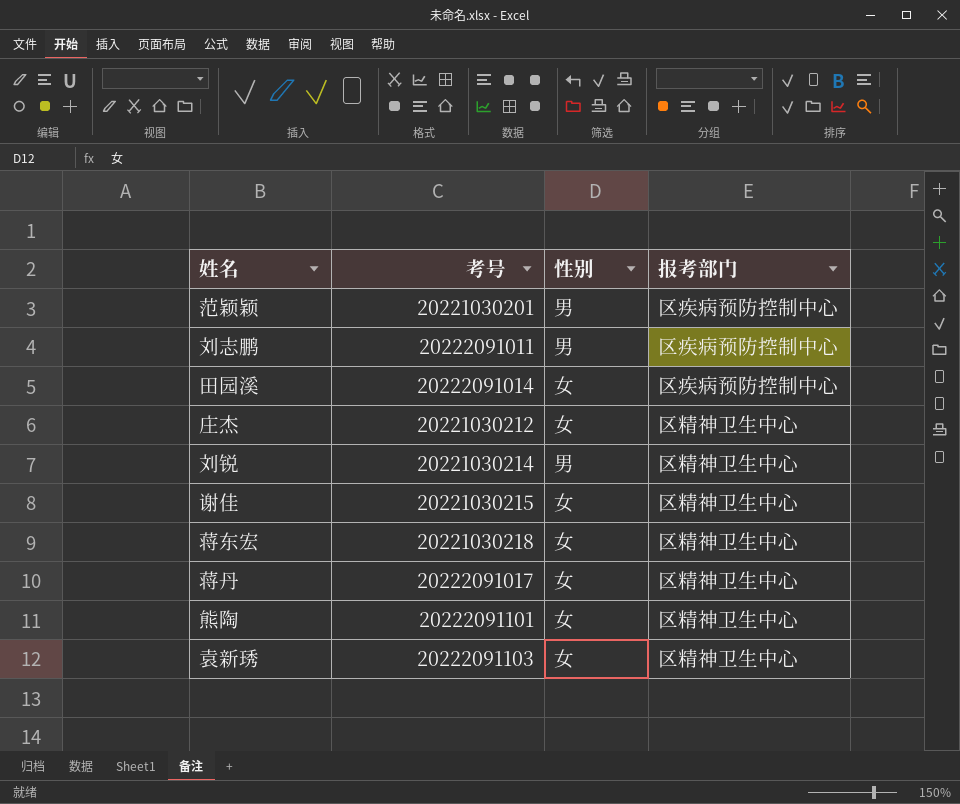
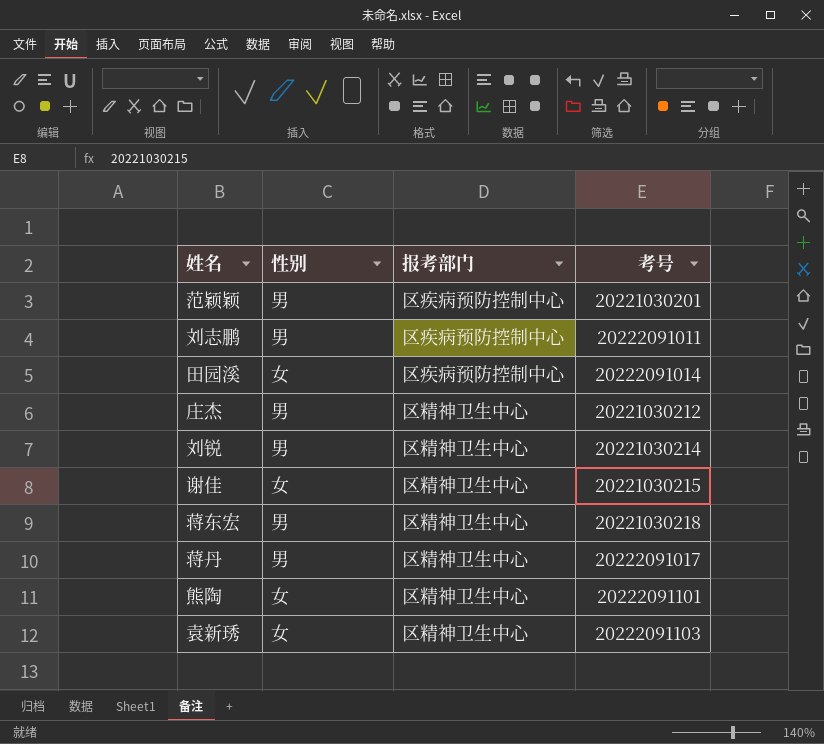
column 考号 | position: 2 -> 4
庄杰 | 性别: 女 -> 男
蒋东宏 | 性别: 女 -> 男
蒋丹 | 性别: 女 -> 男

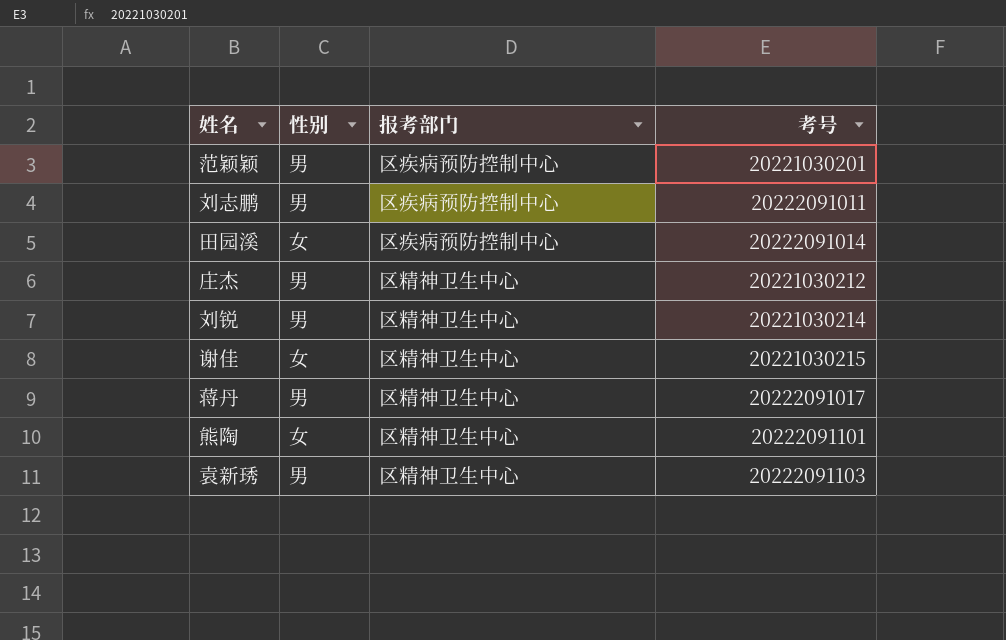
row 蒋东宏: 男 | 区精神卫生中心 | 20221030218 -> none
袁新琇 | 性别: 女 -> 男

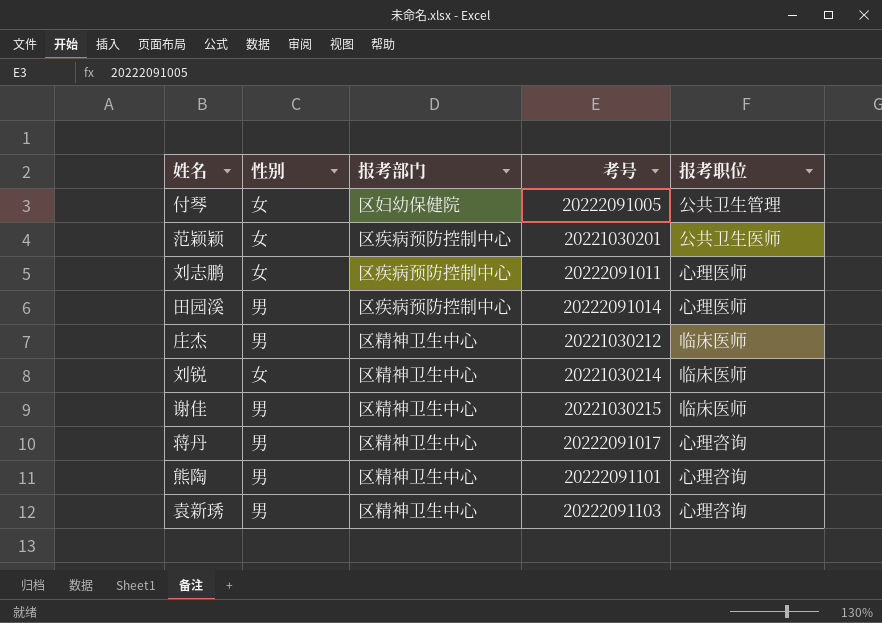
column 报考职位 | position: none -> 5
row 付琴: none -> 女 | 区妇幼保健院 | 20222091005 | 公共卫生管理
范颖颖 | 性别: 男 -> 女
刘志鹏 | 性别: 男 -> 女
田园溪 | 性别: 女 -> 男
刘锐 | 性别: 男 -> 女
谢佳 | 性别: 女 -> 男
熊陶 | 性别: 女 -> 男

